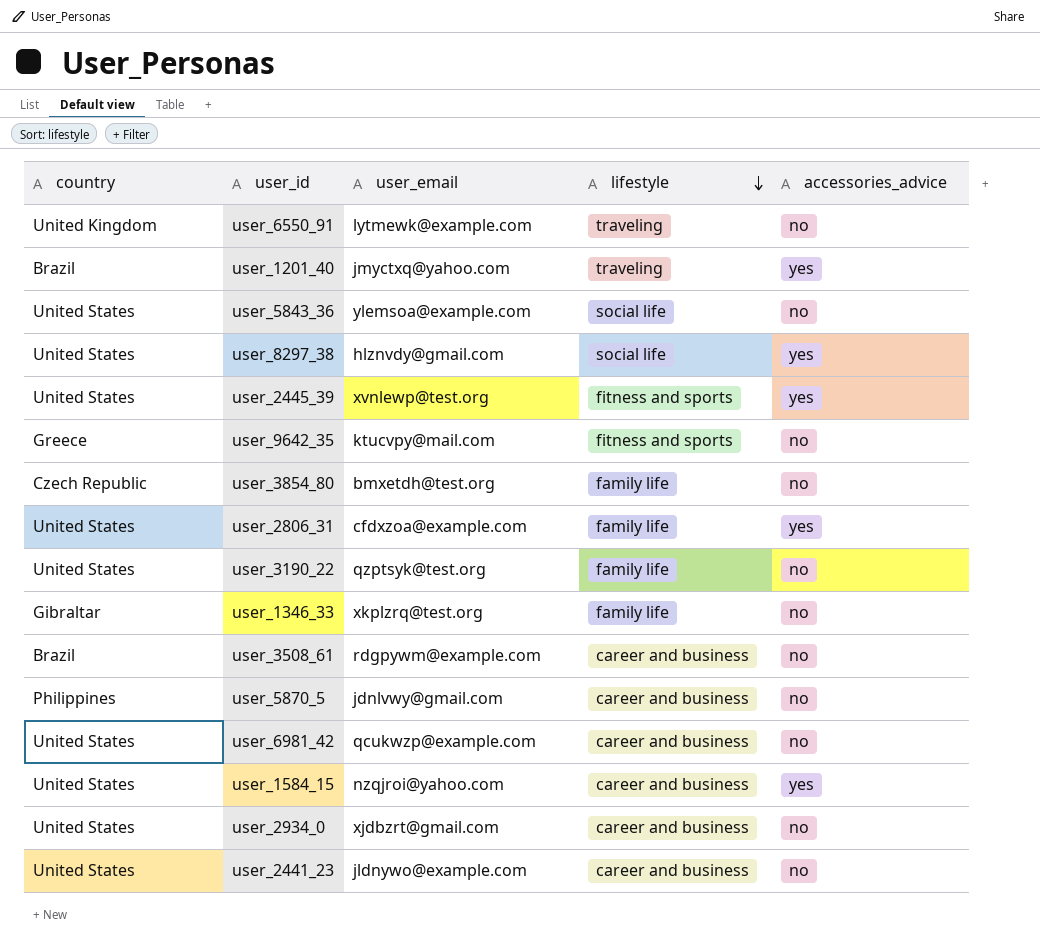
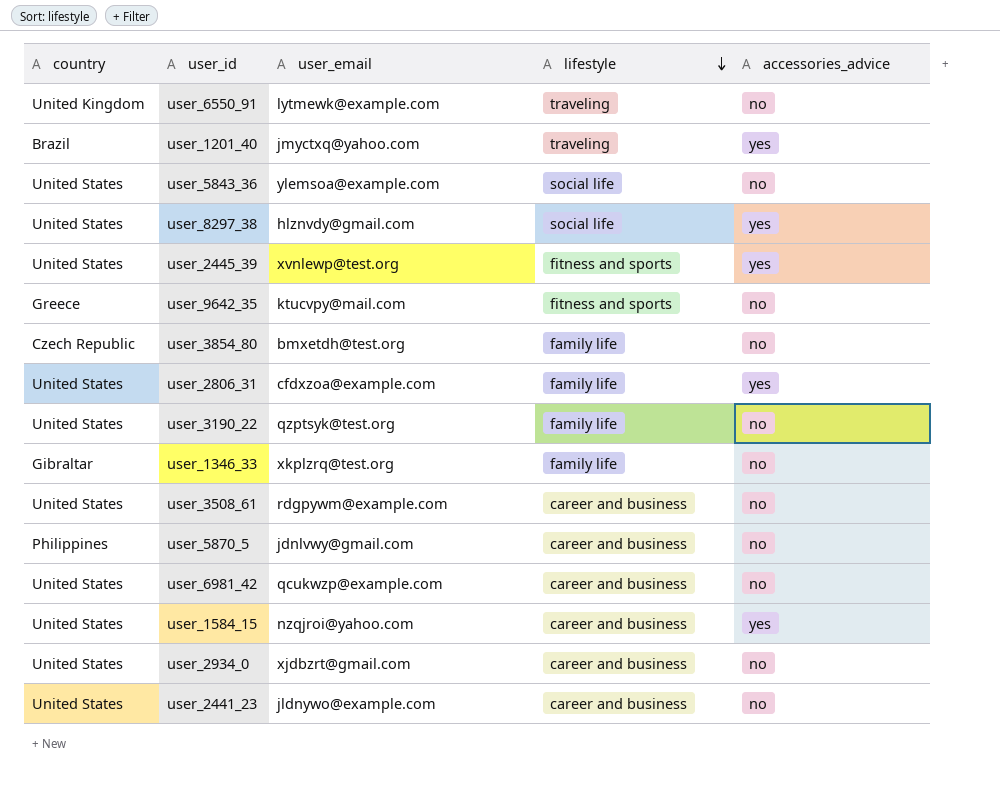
user_3508_61 | country: Brazil -> United States

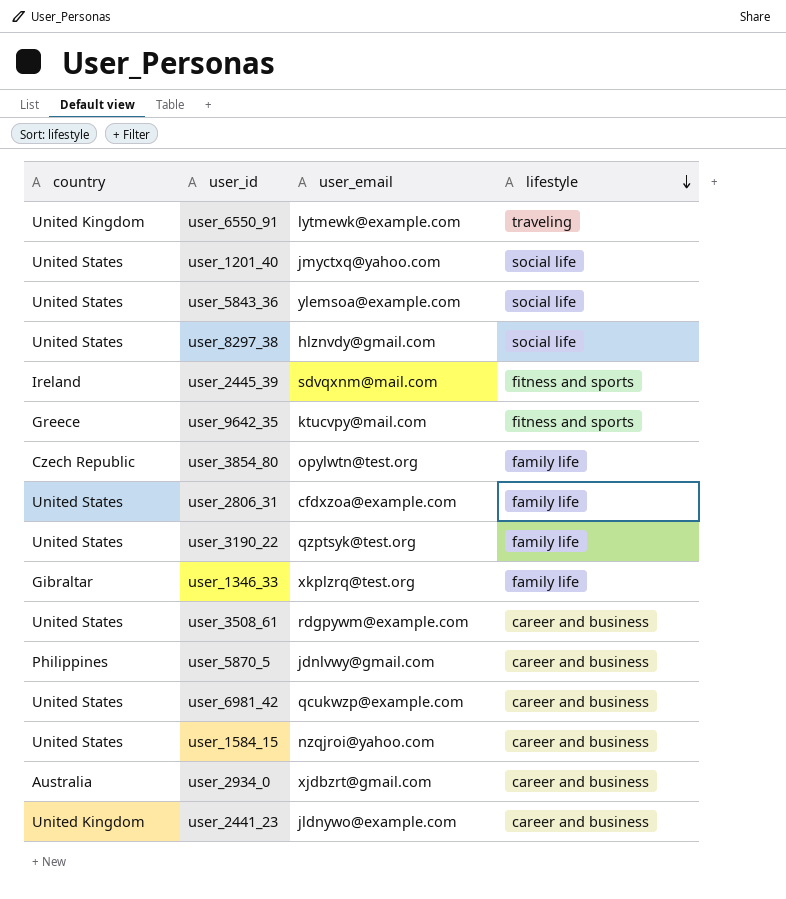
column accessories_advice | position: 5 -> none
user_1201_40 | country: Brazil -> United States
user_1201_40 | lifestyle: traveling -> social life
user_2445_39 | country: United States -> Ireland
user_2445_39 | user_email: xvnlewp@test.org -> sdvqxnm@mail.com
user_3854_80 | user_email: bmxetdh@test.org -> opylwtn@test.org
user_2934_0 | country: United States -> Australia
user_2441_23 | country: United States -> United Kingdom

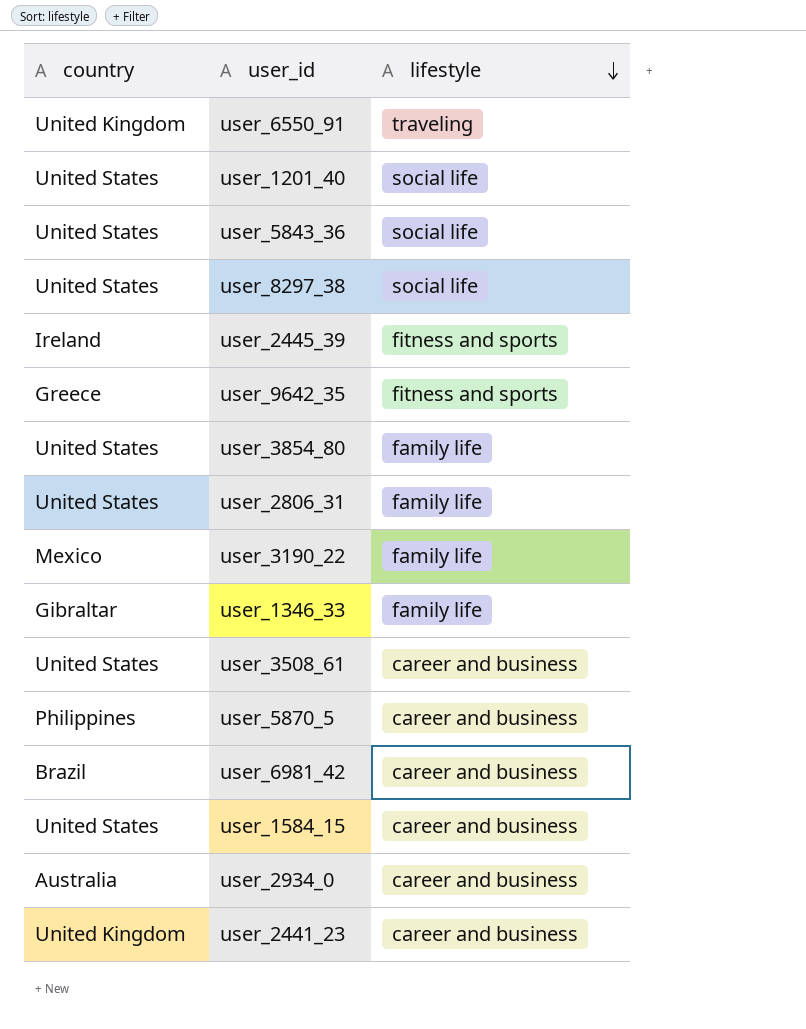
column user_email | position: 3 -> none
user_3854_80 | country: Czech Republic -> United States
user_3190_22 | country: United States -> Mexico
user_6981_42 | country: United States -> Brazil

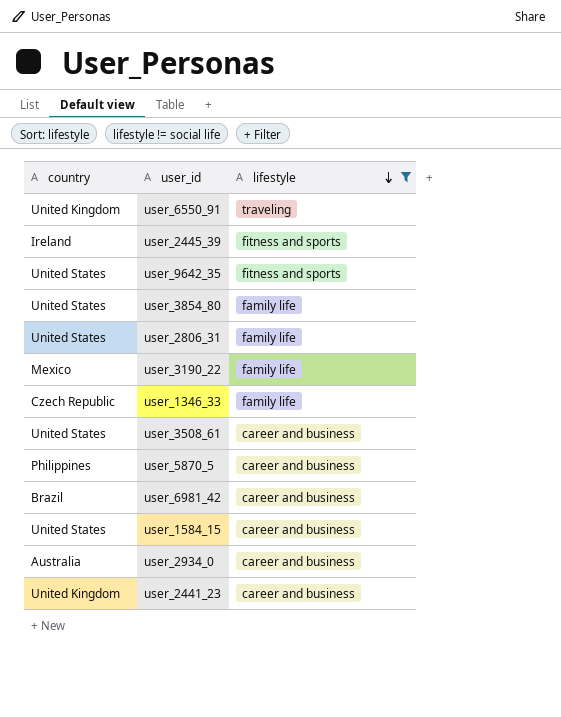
filter: none -> lifestyle != social life
user_9642_35 | country: Greece -> United States
user_1346_33 | country: Gibraltar -> Czech Republic

